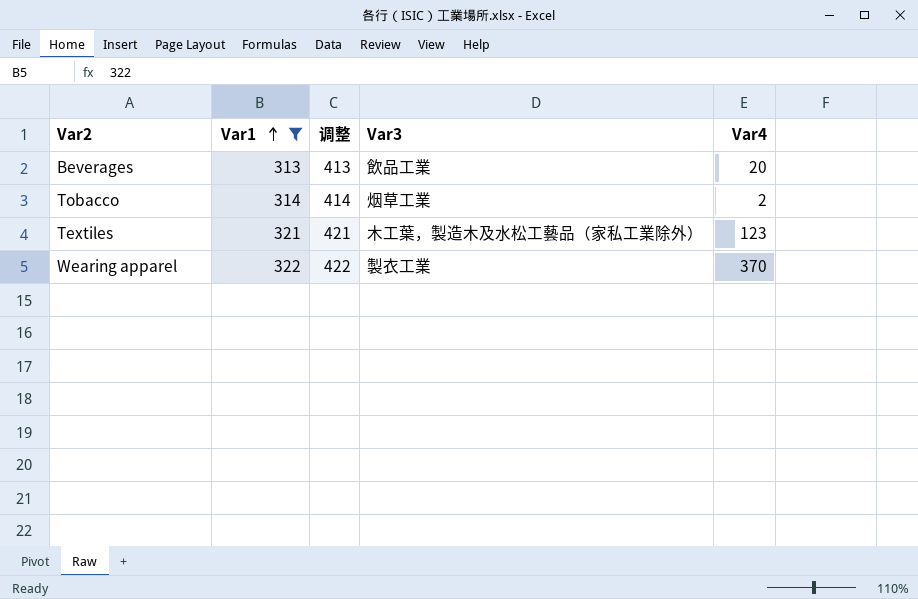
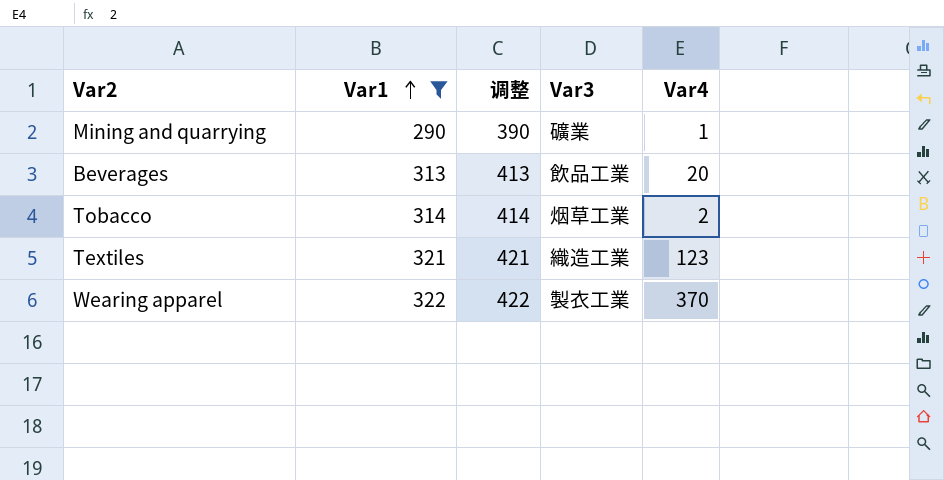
row Mining and quarrying: none -> 290 | 390 | 礦業 | 1
Textiles | Var3: 木工葉，製造木及水松工藝品（家私工業除外） -> 織造工業

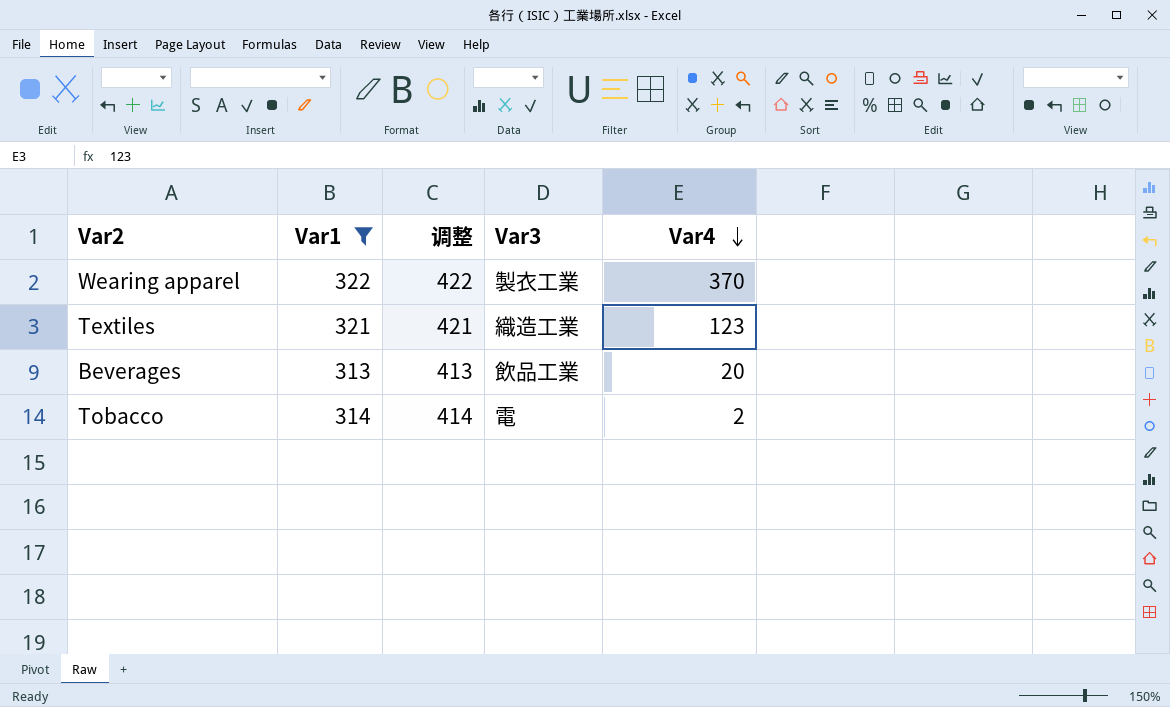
row order: Var1 ascending -> Var4 descending
row Mining and quarrying: 290 | 390 | 礦業 | 1 -> none
Tobacco | Var3: 烟草工業 -> 電

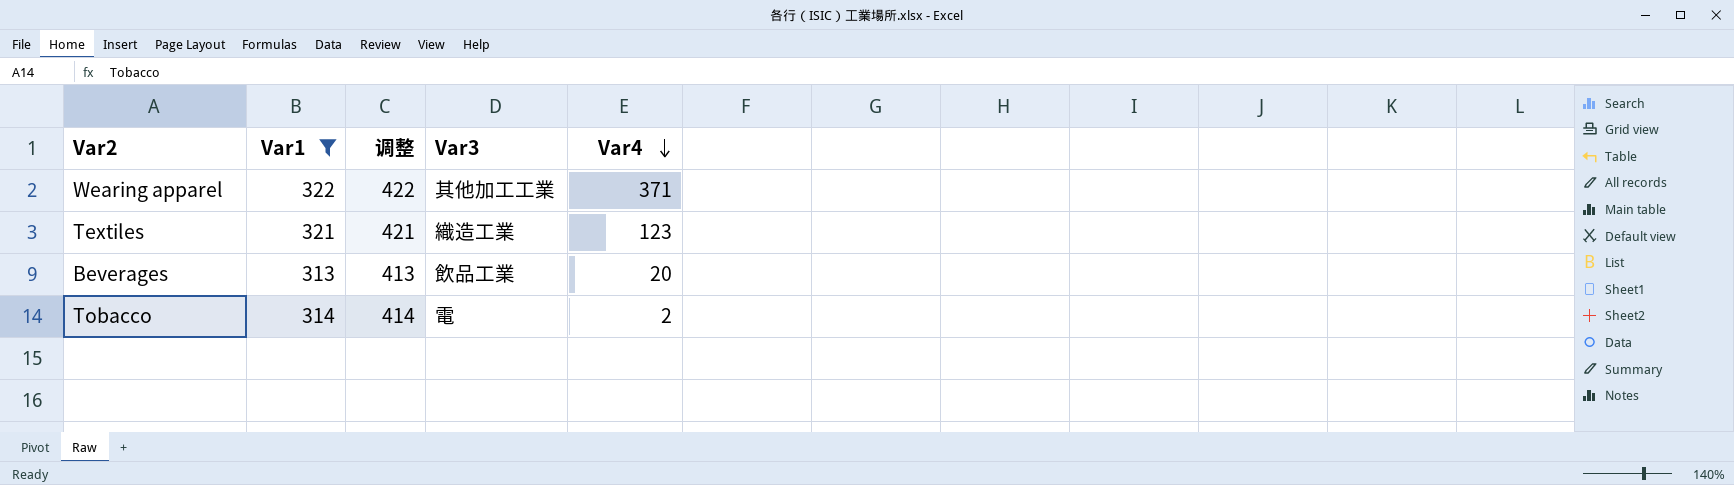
Wearing apparel | Var3: 製衣工業 -> 其他加工工業
Wearing apparel | Var4: 370 -> 371

